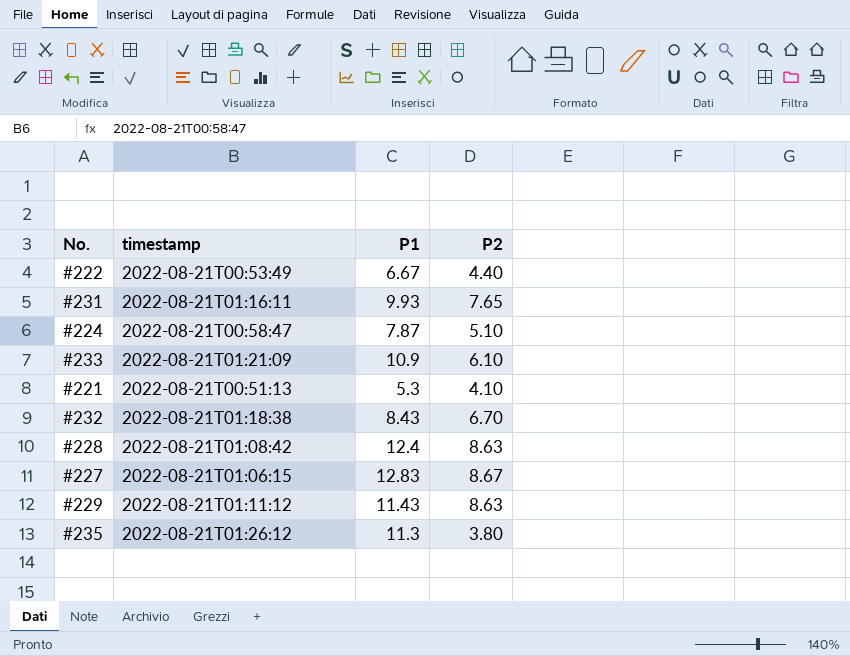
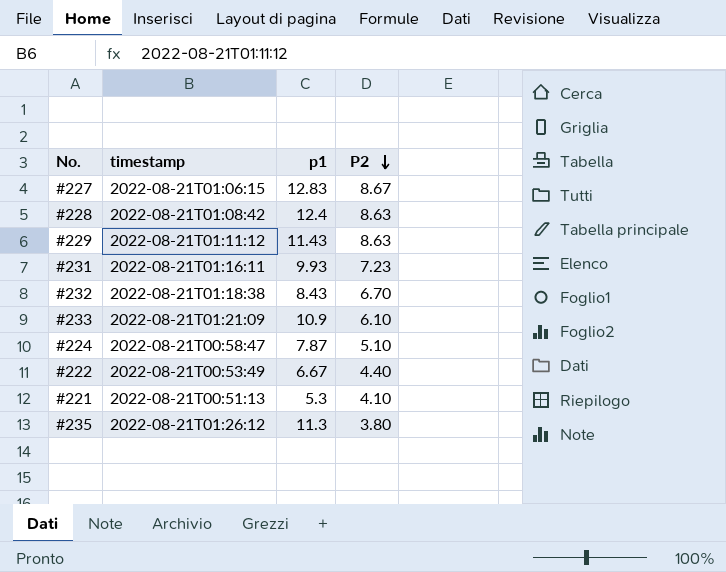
row order: none -> P2 descending
column name: P1 -> p1
#231 | P2: 7.65 -> 7.23

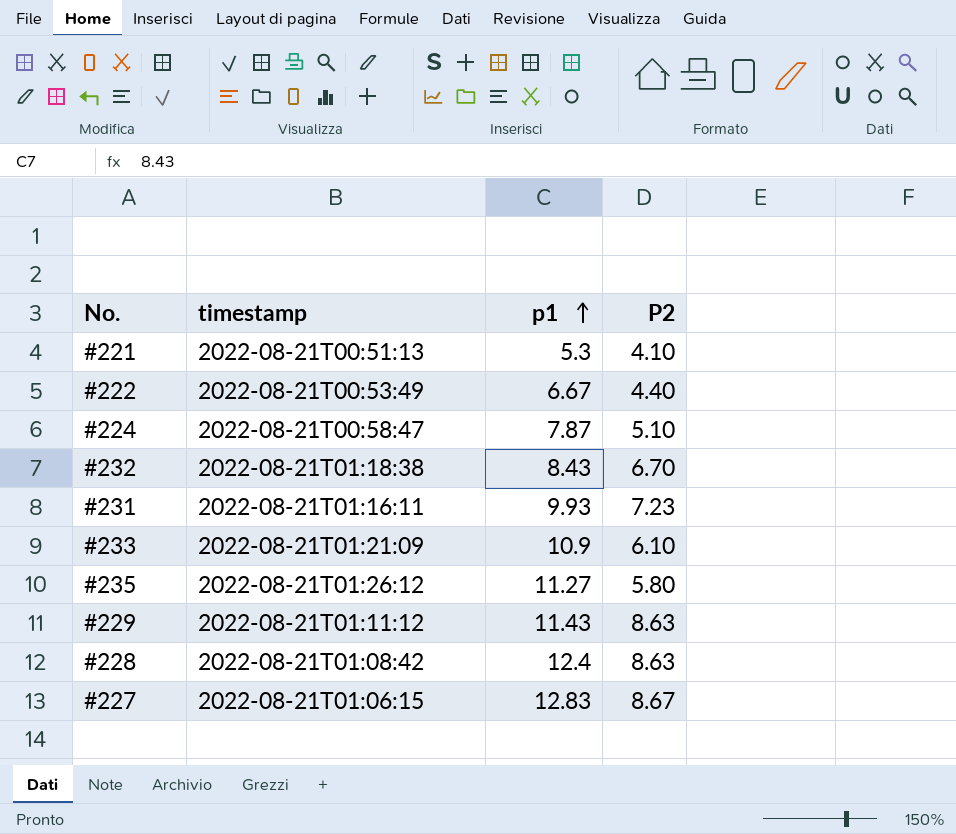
row order: P2 descending -> p1 ascending
#235 | p1: 11.3 -> 11.27
#235 | P2: 3.80 -> 5.80

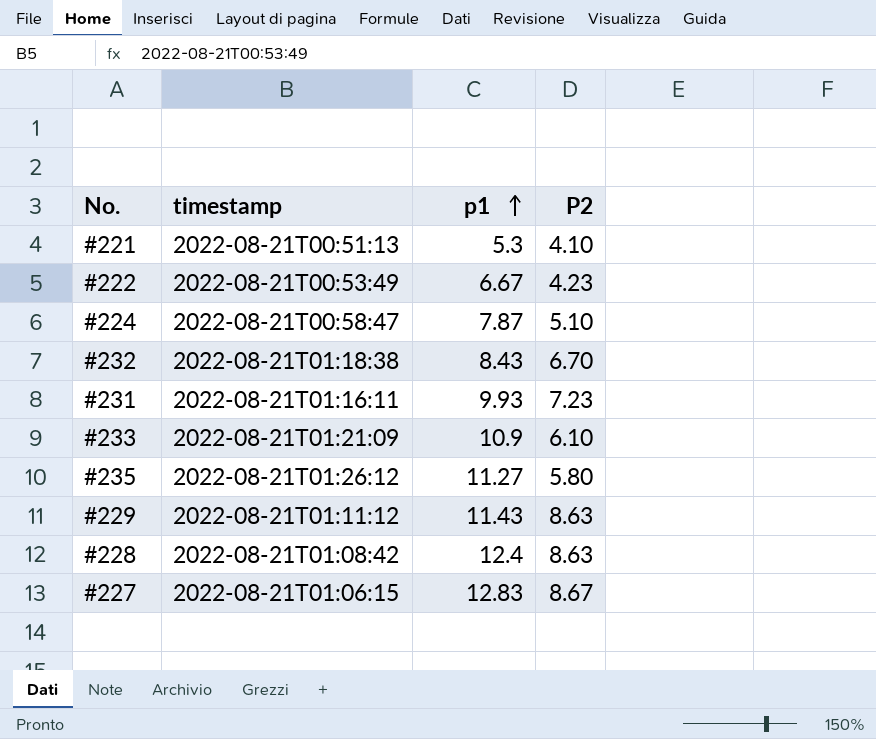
#222 | P2: 4.40 -> 4.23

